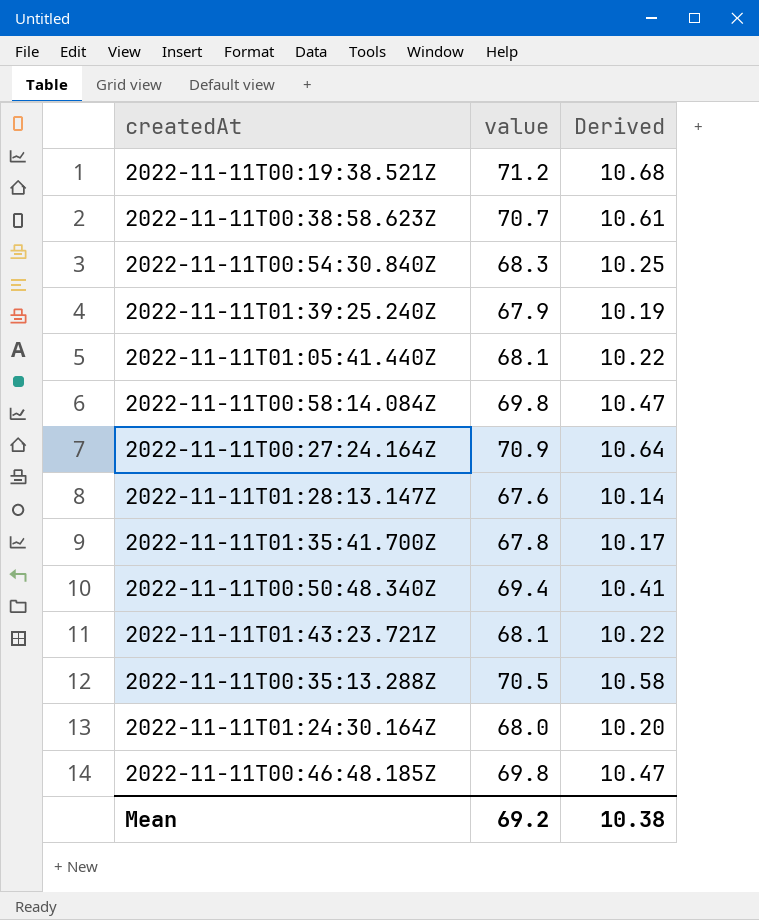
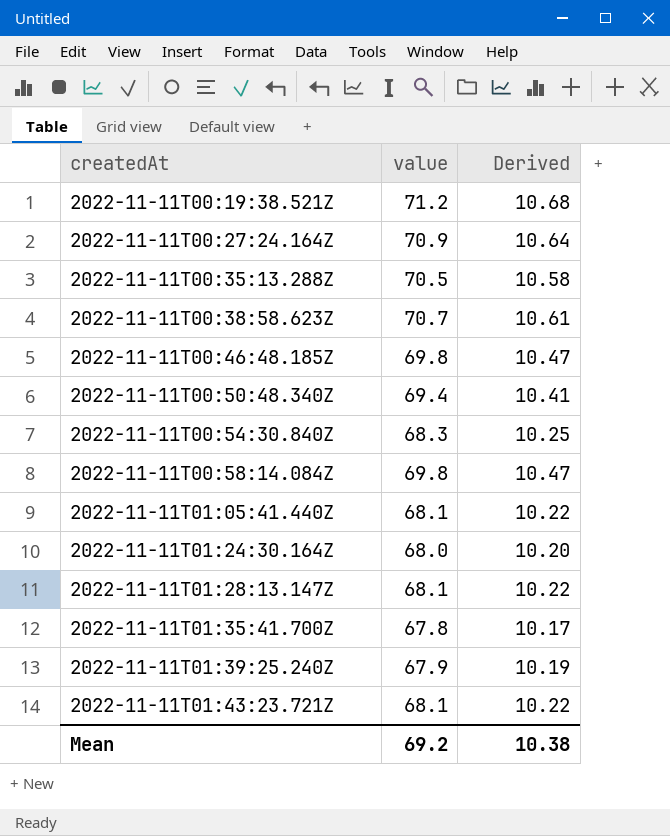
row order: none -> createdAt ascending
2022-11-11T01:28:13.147Z | value: 67.6 -> 68.1
2022-11-11T01:28:13.147Z | Derived: 10.14 -> 10.22

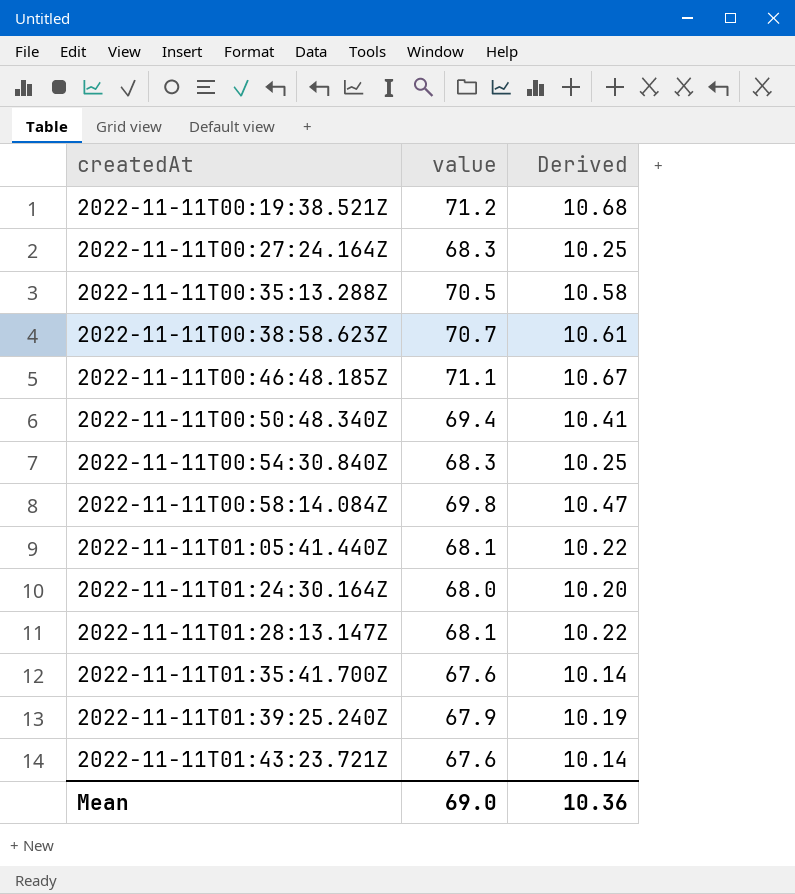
2022-11-11T00:27:24.164Z | value: 70.9 -> 68.3
2022-11-11T00:27:24.164Z | Derived: 10.64 -> 10.25
2022-11-11T00:46:48.185Z | value: 69.8 -> 71.1
2022-11-11T00:46:48.185Z | Derived: 10.47 -> 10.67
2022-11-11T01:35:41.700Z | value: 67.8 -> 67.6
2022-11-11T01:35:41.700Z | Derived: 10.17 -> 10.14
2022-11-11T01:43:23.721Z | value: 68.1 -> 67.6
2022-11-11T01:43:23.721Z | Derived: 10.22 -> 10.14
Mean | value: 69.2 -> 69.0
Mean | Derived: 10.38 -> 10.36

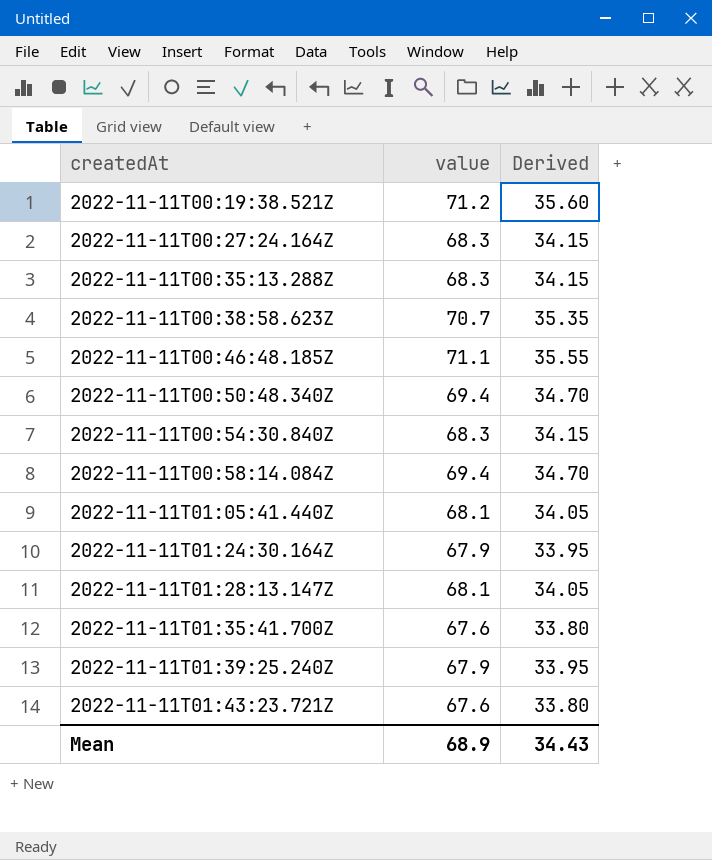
column Derived | formula: [value] * 0.15 -> [value] * 0.5
2022-11-11T00:35:13.288Z | value: 70.5 -> 68.3
2022-11-11T00:58:14.084Z | value: 69.8 -> 69.4
2022-11-11T01:24:30.164Z | value: 68.0 -> 67.9
Mean | value: 69.0 -> 68.9
Mean | Derived: 10.36 -> 34.43

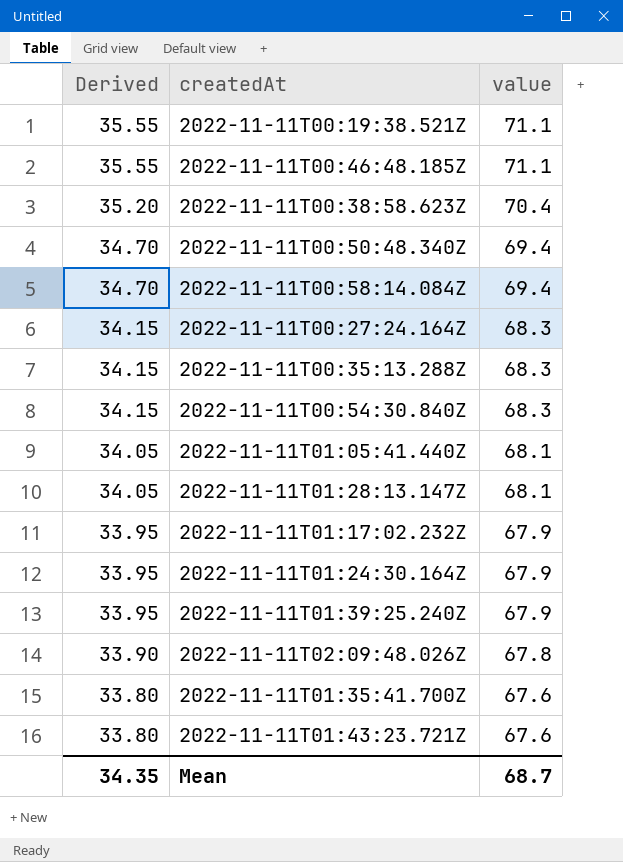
row order: createdAt ascending -> Derived descending
column Derived | position: 3 -> 1
2022-11-11T00:19:38.521Z | Derived: 35.60 -> 35.55
2022-11-11T00:19:38.521Z | value: 71.2 -> 71.1
2022-11-11T00:38:58.623Z | Derived: 35.35 -> 35.20
2022-11-11T00:38:58.623Z | value: 70.7 -> 70.4
row 2022-11-11T01:17:02.232Z: none -> 33.95 | 67.9
row 2022-11-11T02:09:48.026Z: none -> 33.90 | 67.8
Mean | Derived: 34.43 -> 34.35
Mean | value: 68.9 -> 68.7

